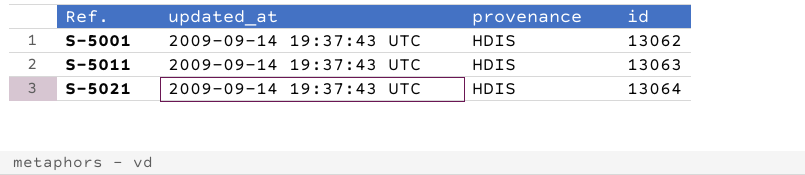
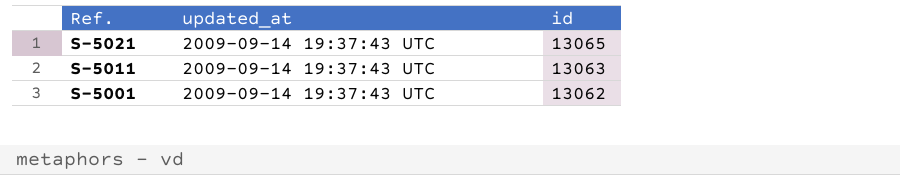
row order: Ref. ascending -> Ref. descending
column provenance | position: 3 -> none
S-5021 | id: 13064 -> 13065

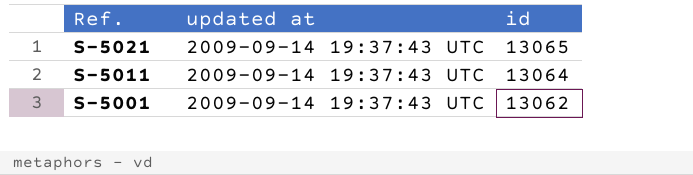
column name: updated_at -> updated at
S-5011 | id: 13063 -> 13064

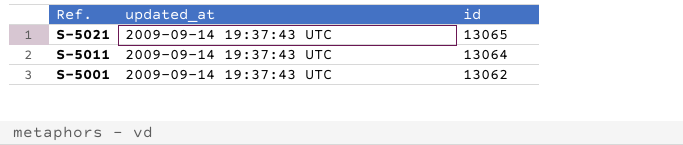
column name: updated at -> updated_at

